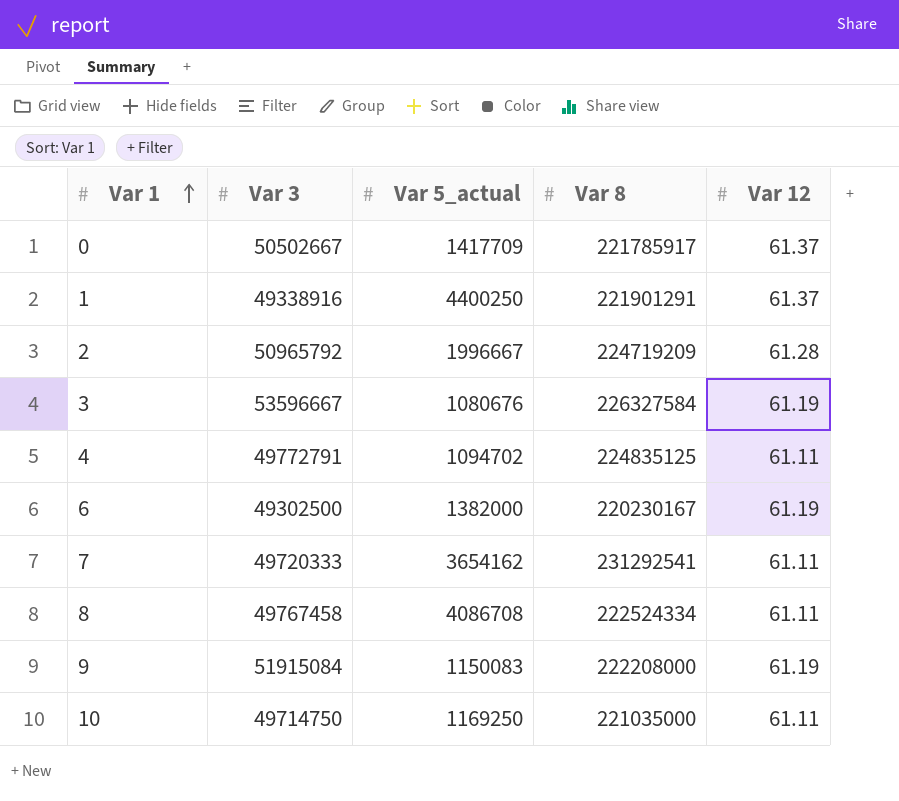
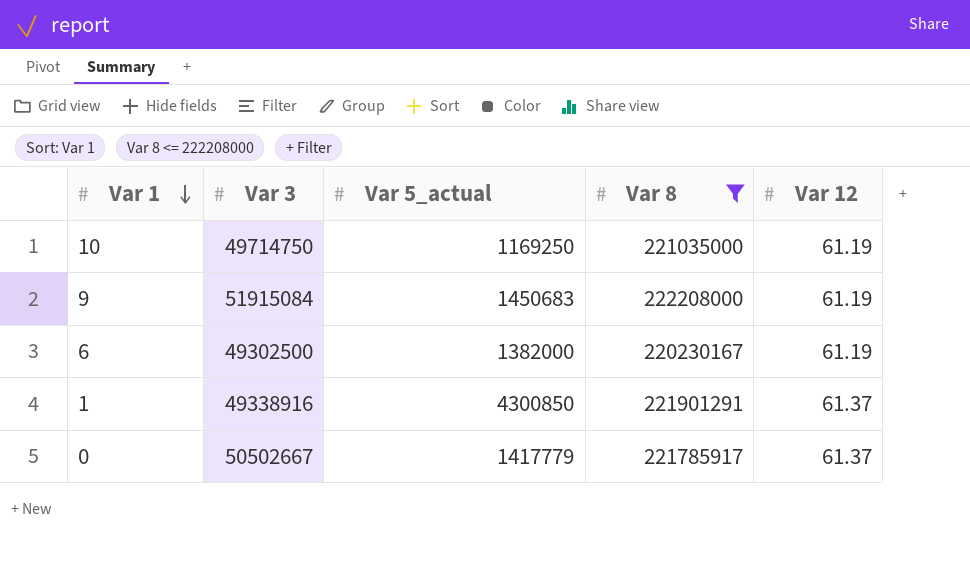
filter: none -> Var 8 <= 222208000
row order: Var 1 ascending -> Var 1 descending
10 | Var 12: 61.11 -> 61.19
9 | Var 5_actual: 1150083 -> 1450683
1 | Var 5_actual: 4400250 -> 4300850
0 | Var 5_actual: 1417709 -> 1417779

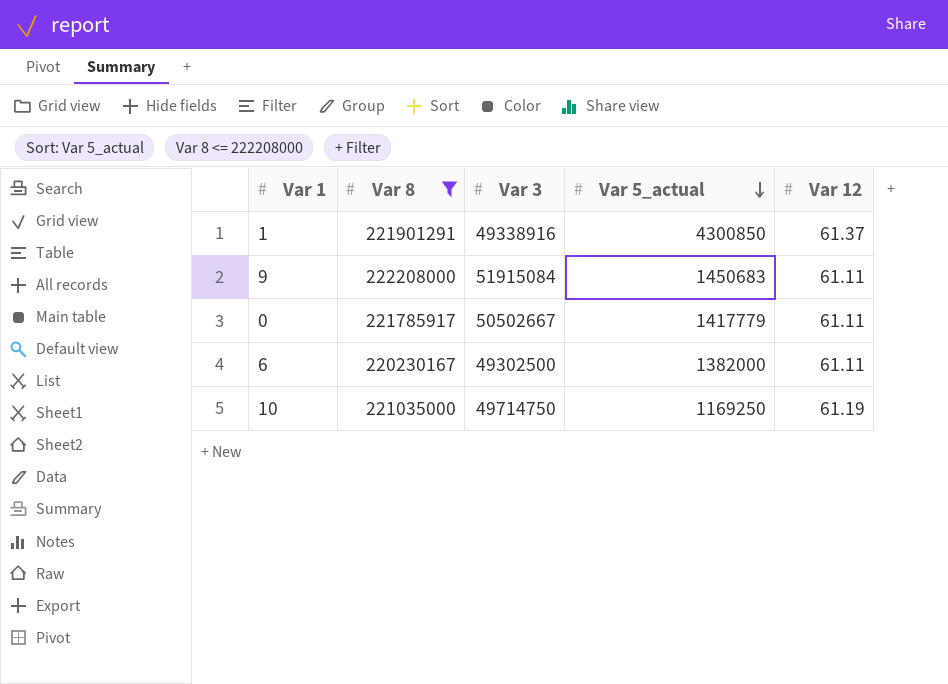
row order: Var 1 descending -> Var 5_actual descending
column Var 8 | position: 4 -> 2
9 | Var 12: 61.19 -> 61.11
0 | Var 12: 61.37 -> 61.11
6 | Var 12: 61.19 -> 61.11

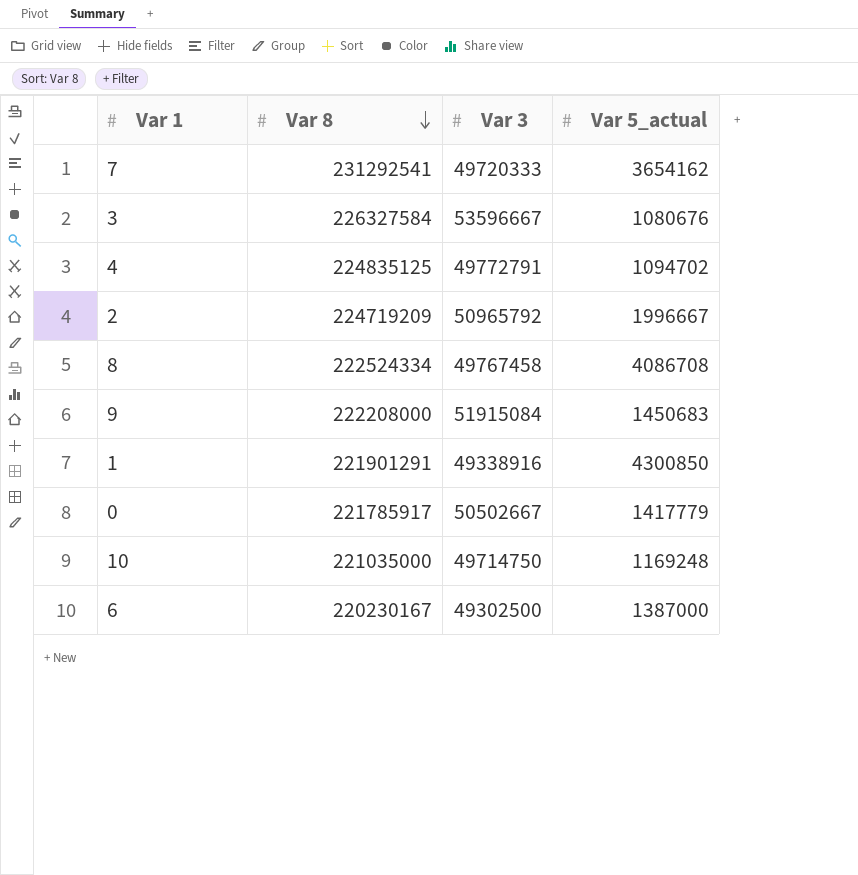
filter: Var 8 <= 222208000 -> none
row order: Var 5_actual descending -> Var 8 descending
column Var 12 | position: 5 -> none
10 | Var 5_actual: 1169250 -> 1169248
6 | Var 5_actual: 1382000 -> 1387000

